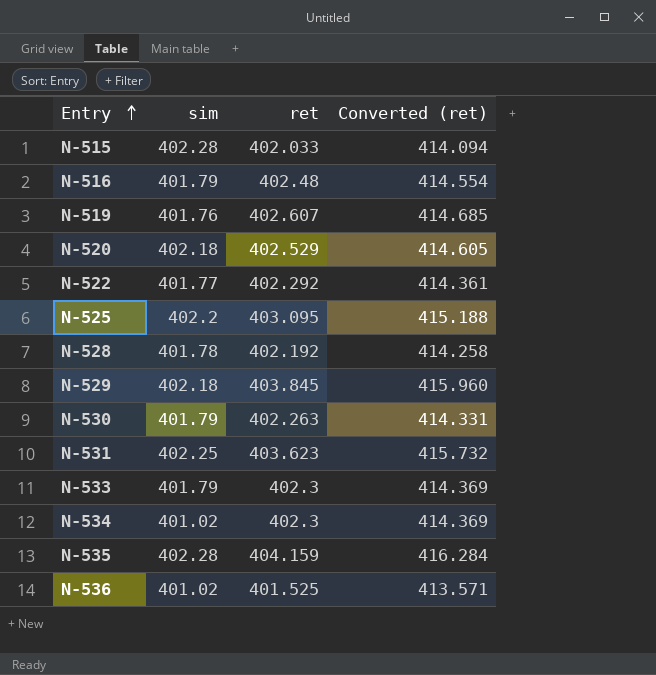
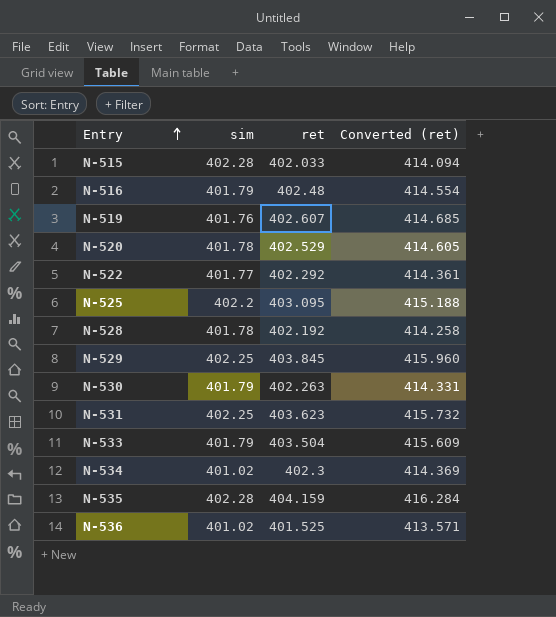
N-520 | sim: 402.18 -> 401.78
N-529 | sim: 402.18 -> 402.25
N-533 | ret: 402.3 -> 403.504
N-533 | Converted (ret): 414.369 -> 415.609

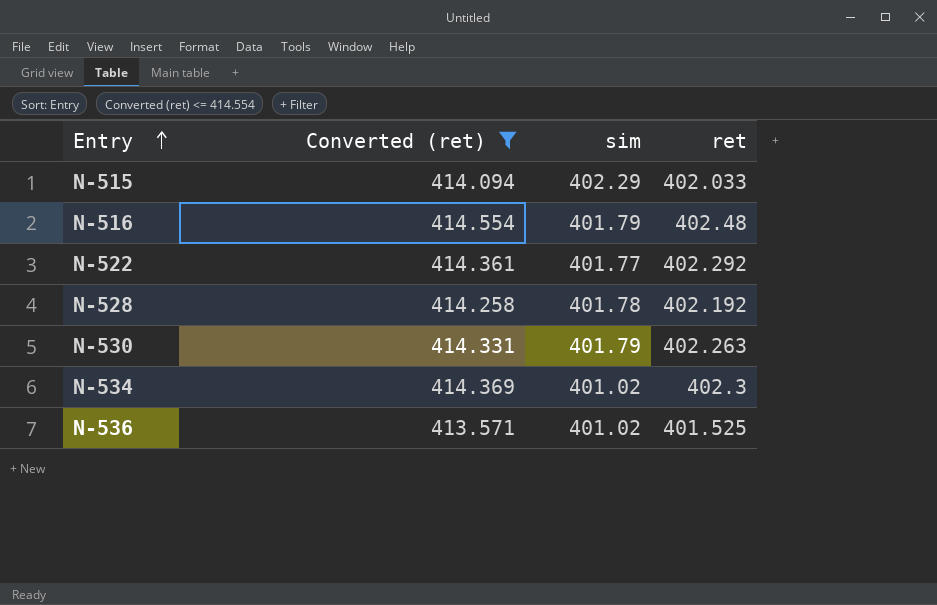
filter: none -> Converted (ret) <= 414.554
column Converted (ret) | position: 4 -> 2
N-515 | sim: 402.28 -> 402.29

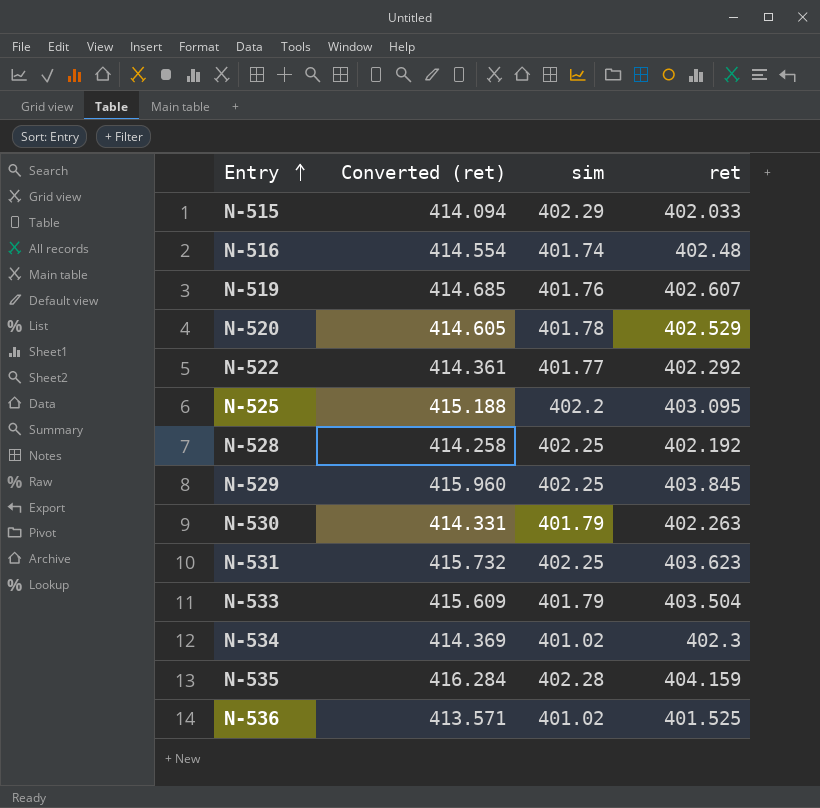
filter: Converted (ret) <= 414.554 -> none
N-516 | sim: 401.79 -> 401.74
N-528 | sim: 401.78 -> 402.25

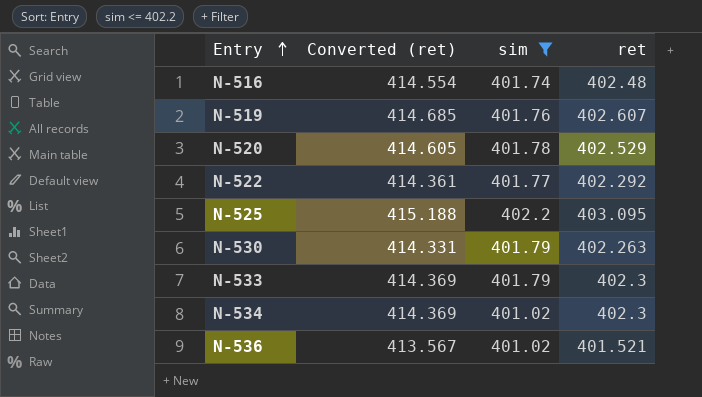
filter: none -> sim <= 402.2
N-533 | Converted (ret): 415.609 -> 414.369
N-533 | ret: 403.504 -> 402.3
N-536 | Converted (ret): 413.571 -> 413.567
N-536 | ret: 401.525 -> 401.521

